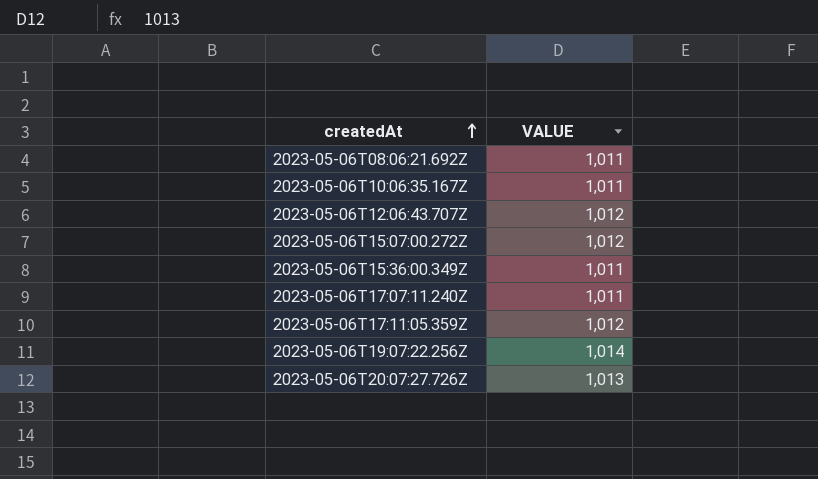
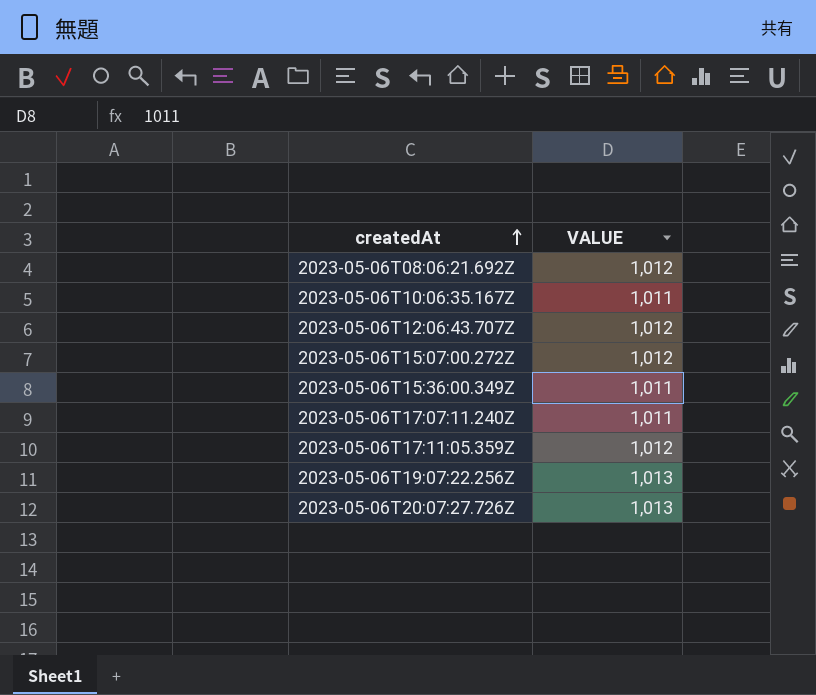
2023-05-06T08:06:21.692Z | VALUE: 1,011 -> 1,012
2023-05-06T19:07:22.256Z | VALUE: 1,014 -> 1,013

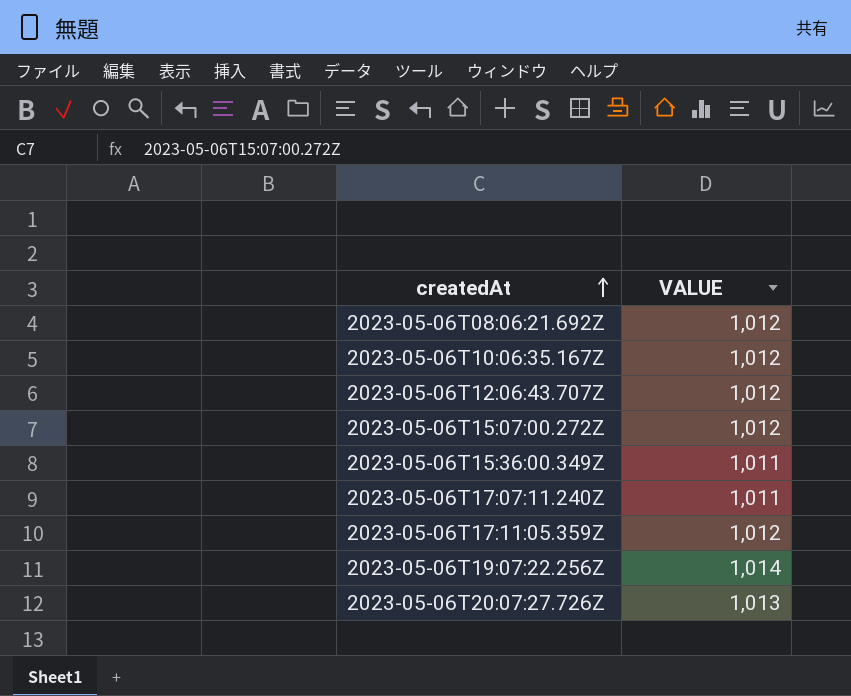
2023-05-06T10:06:35.167Z | VALUE: 1,011 -> 1,012
2023-05-06T19:07:22.256Z | VALUE: 1,013 -> 1,014

